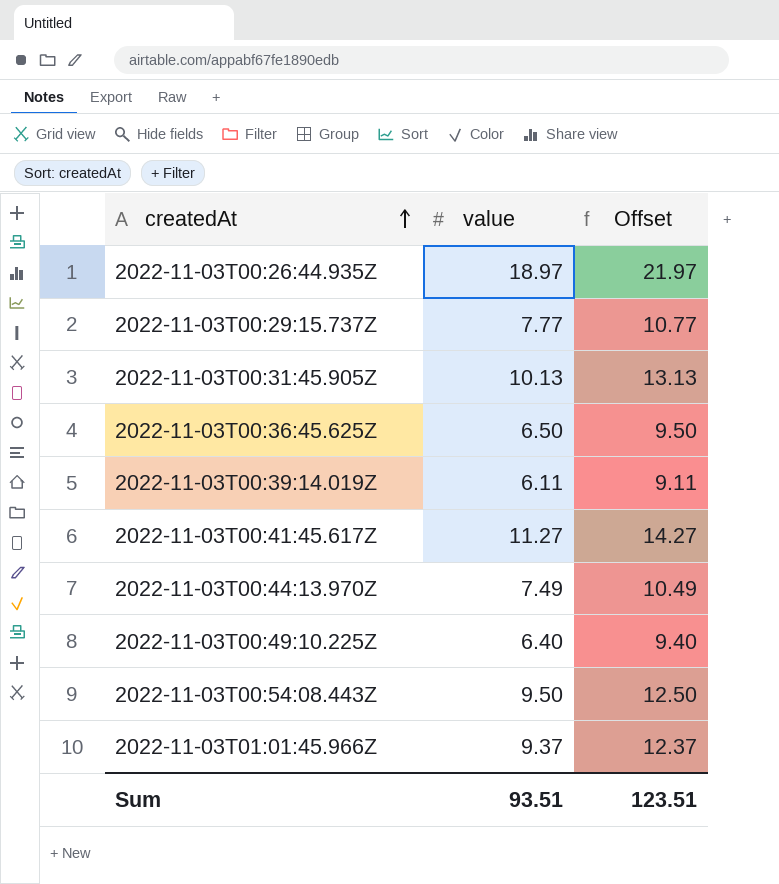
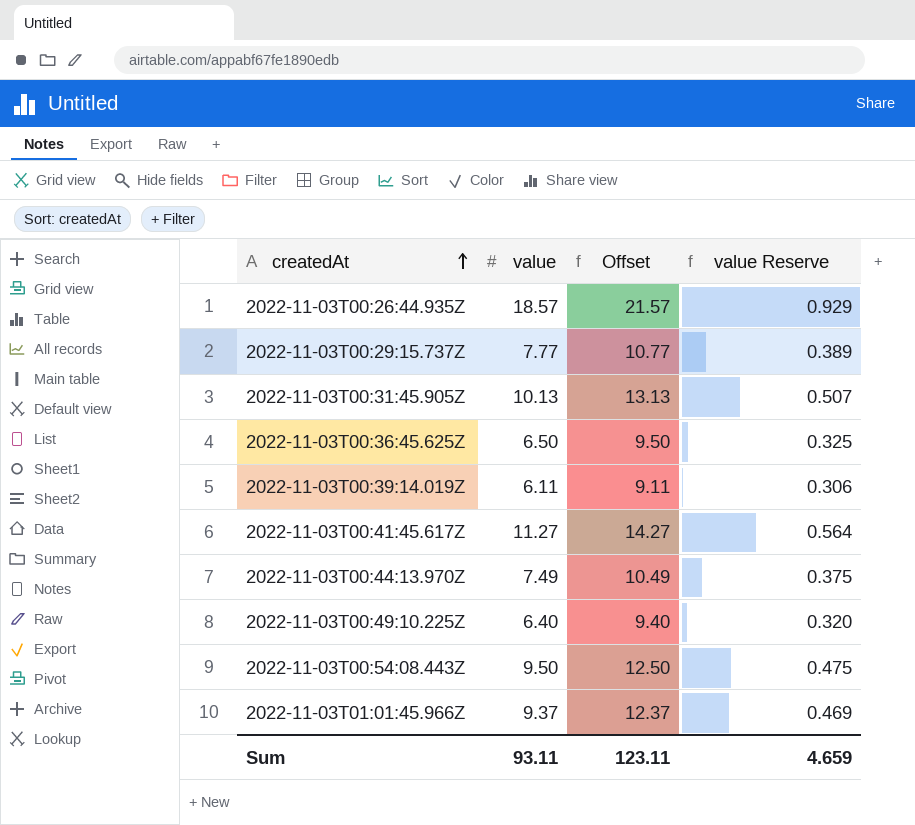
column value Reserve | formula: none -> [value] * 0.05
2022-11-03T00:26:44.935Z | value: 18.97 -> 18.57
2022-11-03T00:26:44.935Z | Offset: 21.97 -> 21.57
Sum | value: 93.51 -> 93.11
Sum | Offset: 123.51 -> 123.11

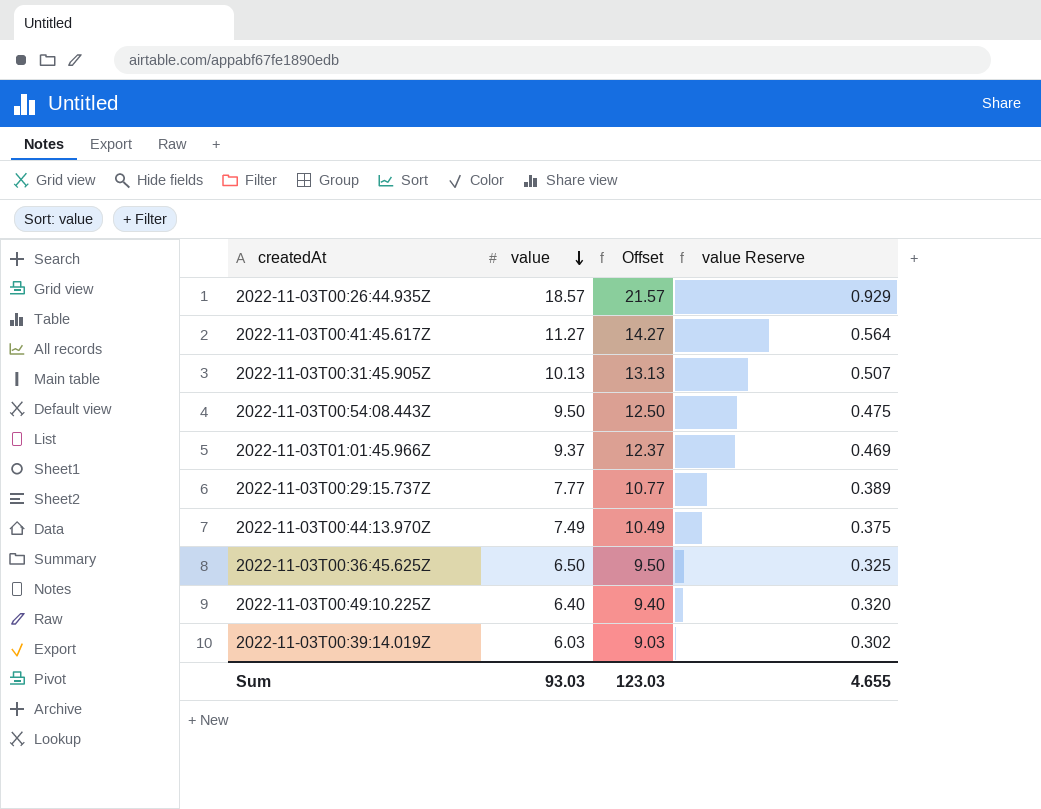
row order: createdAt ascending -> value descending
2022-11-03T00:39:14.019Z | value: 6.11 -> 6.03
2022-11-03T00:39:14.019Z | Offset: 9.11 -> 9.03
2022-11-03T00:39:14.019Z | value Reserve: 0.306 -> 0.302
Sum | value: 93.11 -> 93.03
Sum | Offset: 123.11 -> 123.03
Sum | value Reserve: 4.659 -> 4.655

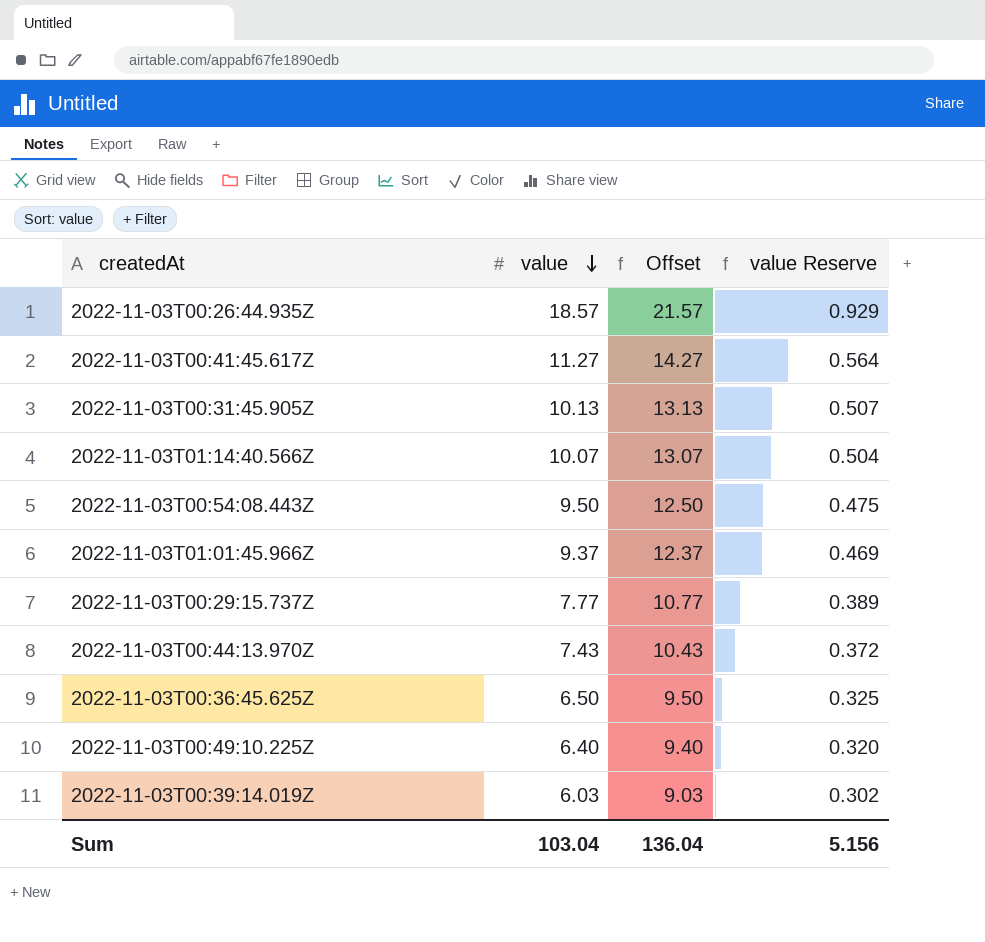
row 2022-11-03T01:14:40.566Z: none -> 10.07 | 13.07 | 0.504
2022-11-03T00:44:13.970Z | value: 7.49 -> 7.43
2022-11-03T00:44:13.970Z | Offset: 10.49 -> 10.43
2022-11-03T00:44:13.970Z | value Reserve: 0.375 -> 0.372
Sum | value: 93.03 -> 103.04
Sum | Offset: 123.03 -> 136.04
Sum | value Reserve: 4.655 -> 5.156

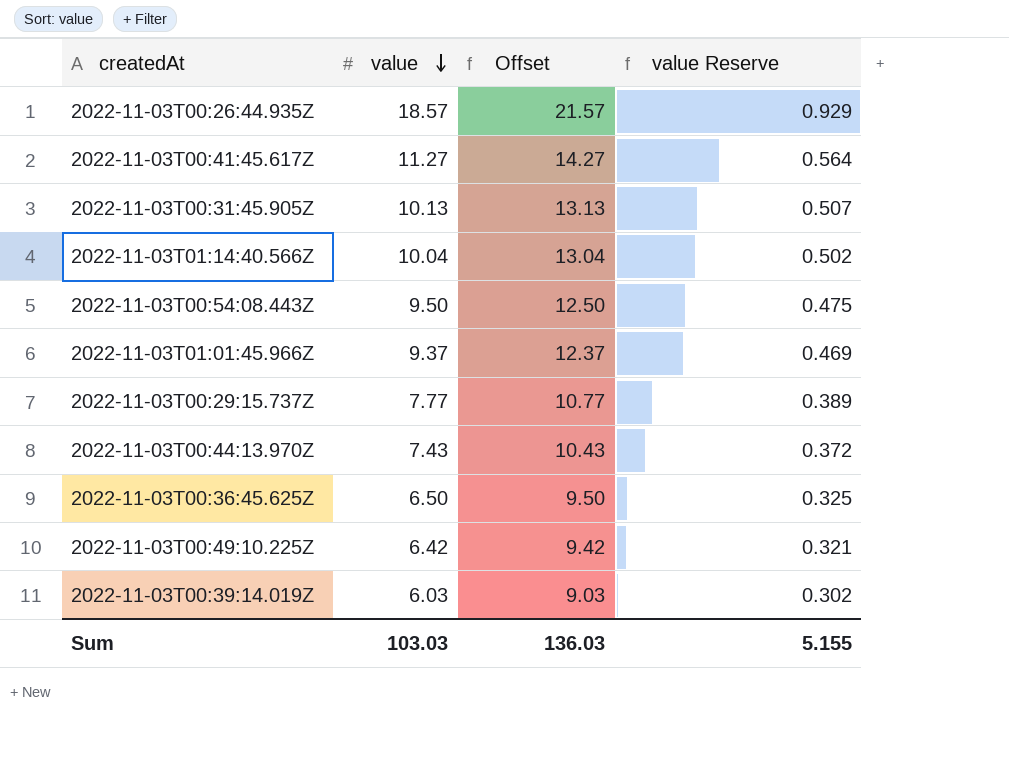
2022-11-03T01:14:40.566Z | value: 10.07 -> 10.04
2022-11-03T01:14:40.566Z | Offset: 13.07 -> 13.04
2022-11-03T01:14:40.566Z | value Reserve: 0.504 -> 0.502
2022-11-03T00:49:10.225Z | value: 6.40 -> 6.42
2022-11-03T00:49:10.225Z | Offset: 9.40 -> 9.42
2022-11-03T00:49:10.225Z | value Reserve: 0.320 -> 0.321
Sum | value: 103.04 -> 103.03
Sum | Offset: 136.04 -> 136.03
Sum | value Reserve: 5.156 -> 5.155

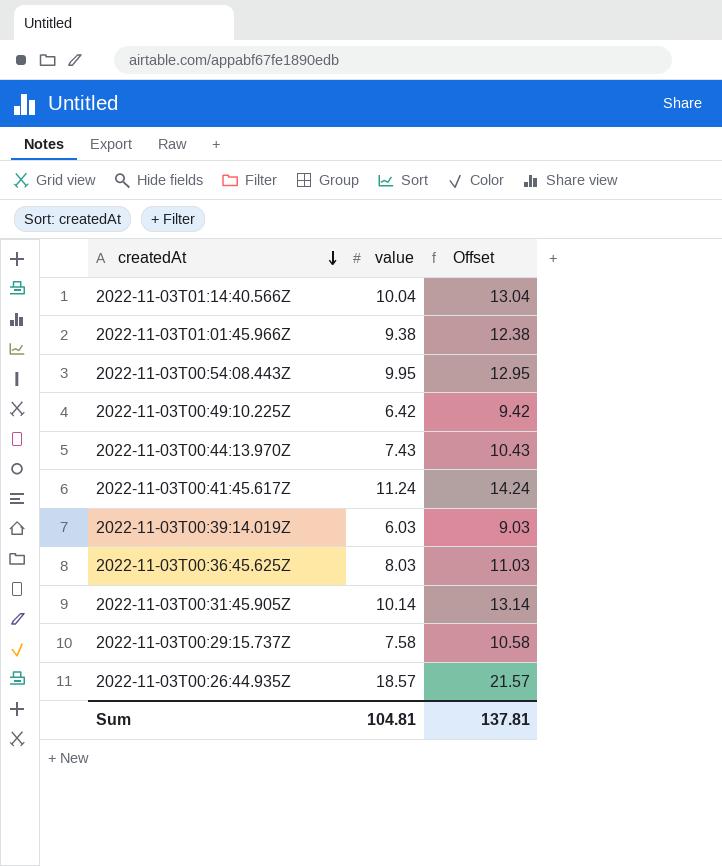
row order: value descending -> createdAt descending
column value Reserve | formula: [value] * 0.05 -> none
2022-11-03T01:01:45.966Z | value: 9.37 -> 9.38
2022-11-03T01:01:45.966Z | Offset: 12.37 -> 12.38
2022-11-03T00:54:08.443Z | value: 9.50 -> 9.95
2022-11-03T00:54:08.443Z | Offset: 12.50 -> 12.95
2022-11-03T00:41:45.617Z | value: 11.27 -> 11.24
2022-11-03T00:41:45.617Z | Offset: 14.27 -> 14.24
2022-11-03T00:36:45.625Z | value: 6.50 -> 8.03
2022-11-03T00:36:45.625Z | Offset: 9.50 -> 11.03
2022-11-03T00:31:45.905Z | value: 10.13 -> 10.14
2022-11-03T00:31:45.905Z | Offset: 13.13 -> 13.14
2022-11-03T00:29:15.737Z | value: 7.77 -> 7.58
2022-11-03T00:29:15.737Z | Offset: 10.77 -> 10.58
Sum | value: 103.03 -> 104.81
Sum | Offset: 136.03 -> 137.81

